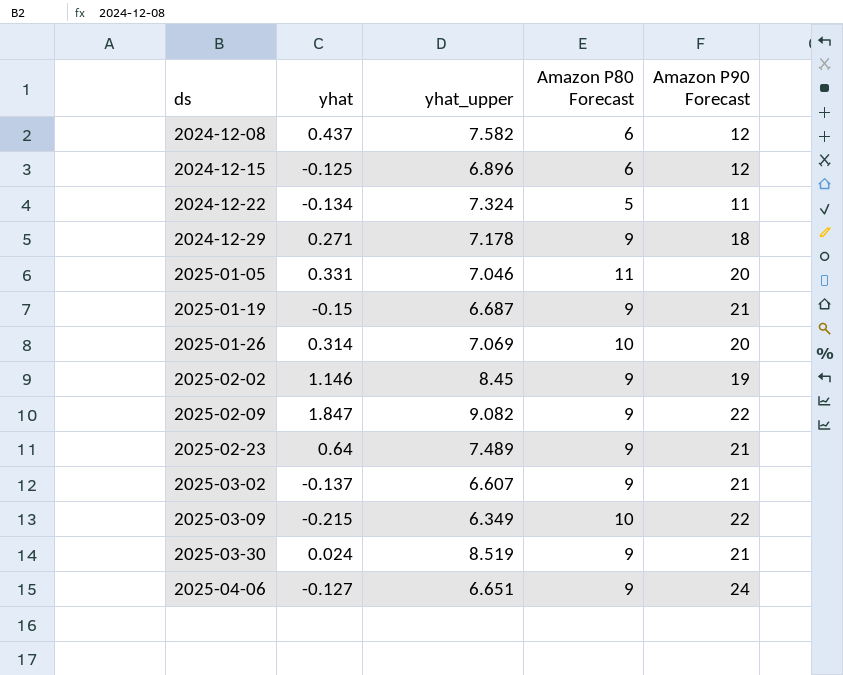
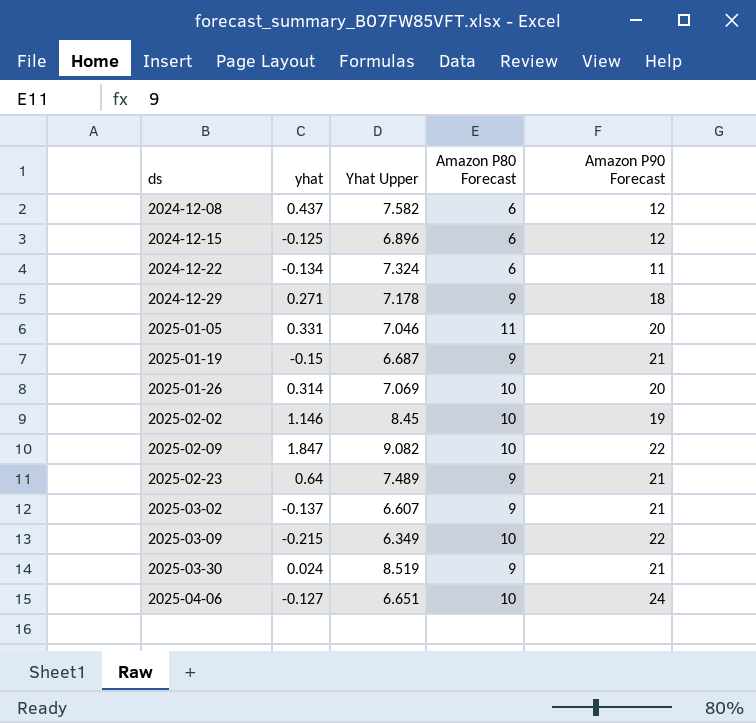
column name: yhat_upper -> Yhat Upper
2024-12-22 | Amazon P80 Forecast: 5 -> 6
2025-02-02 | Amazon P80 Forecast: 9 -> 10
2025-02-09 | Amazon P80 Forecast: 9 -> 10
2025-04-06 | Amazon P80 Forecast: 9 -> 10

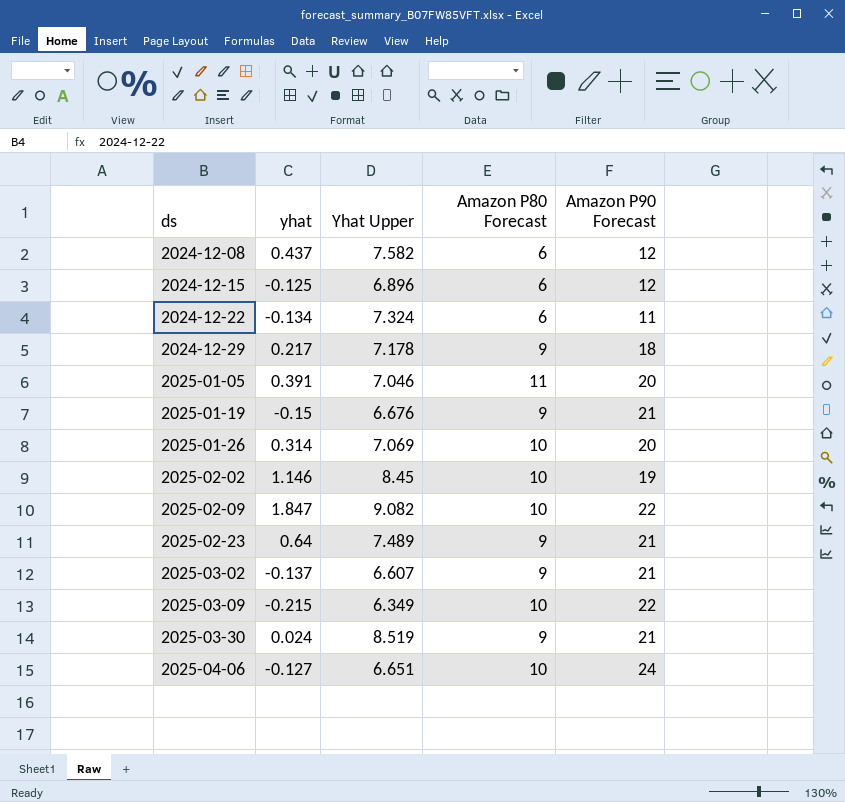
2024-12-29 | yhat: 0.271 -> 0.217
2025-01-05 | yhat: 0.331 -> 0.391
2025-01-19 | Yhat Upper: 6.687 -> 6.676

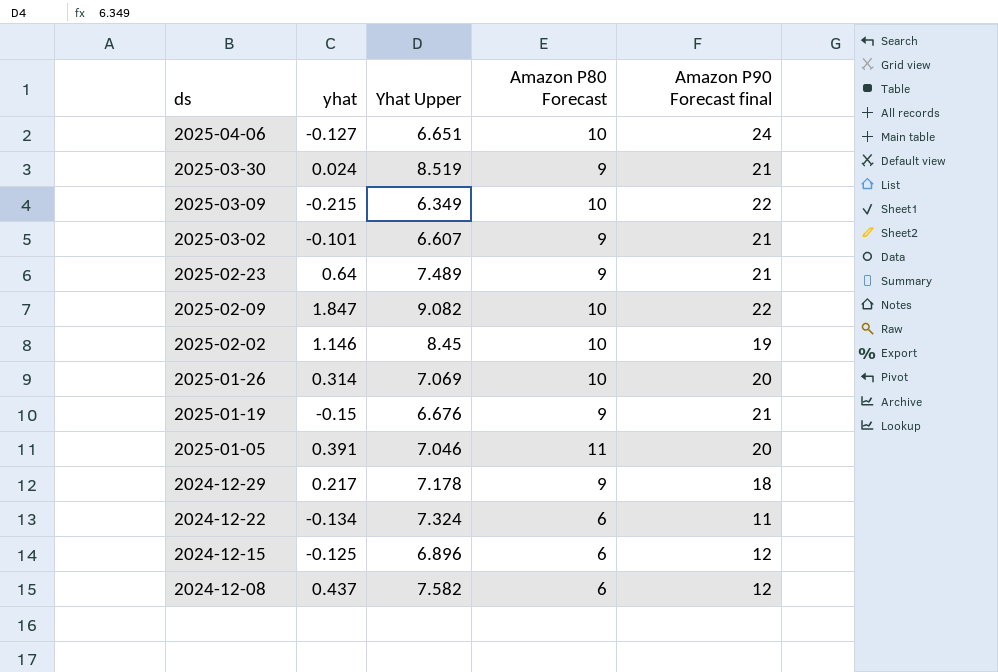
row order: ds ascending -> ds descending
column name: Amazon P90 Forecast -> Amazon P90 Forecast final
2025-03-02 | yhat: -0.137 -> -0.101

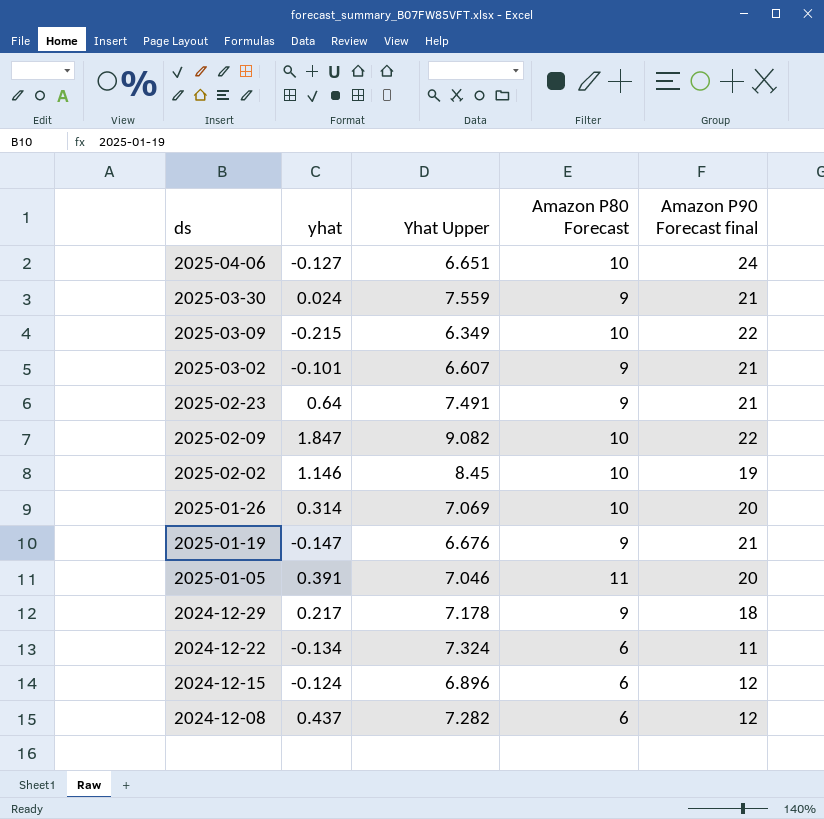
2025-03-30 | Yhat Upper: 8.519 -> 7.559
2025-02-23 | Yhat Upper: 7.489 -> 7.491
2025-01-19 | yhat: -0.15 -> -0.147
2024-12-15 | yhat: -0.125 -> -0.124
2024-12-08 | Yhat Upper: 7.582 -> 7.282

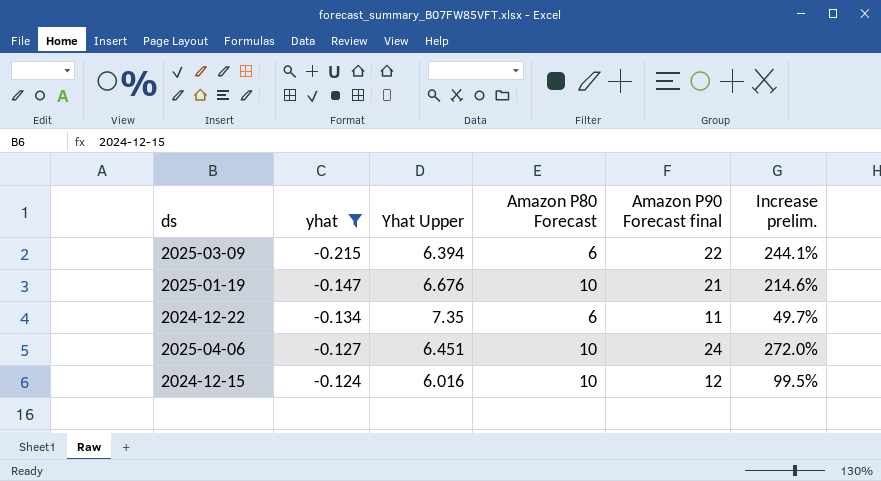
filter: none -> yhat <= -0.124
row order: ds descending -> yhat ascending
column Increase prelim. | formula: none -> ([Amazon P90 Forecast final] - [Yhat Upper]) / [Yhat Upper]
2025-03-09 | Yhat Upper: 6.349 -> 6.394
2025-03-09 | Amazon P80 Forecast: 10 -> 6
2025-01-19 | Amazon P80 Forecast: 9 -> 10
2024-12-22 | Yhat Upper: 7.324 -> 7.35
2025-04-06 | Yhat Upper: 6.651 -> 6.451
2024-12-15 | Yhat Upper: 6.896 -> 6.016
2024-12-15 | Amazon P80 Forecast: 6 -> 10

